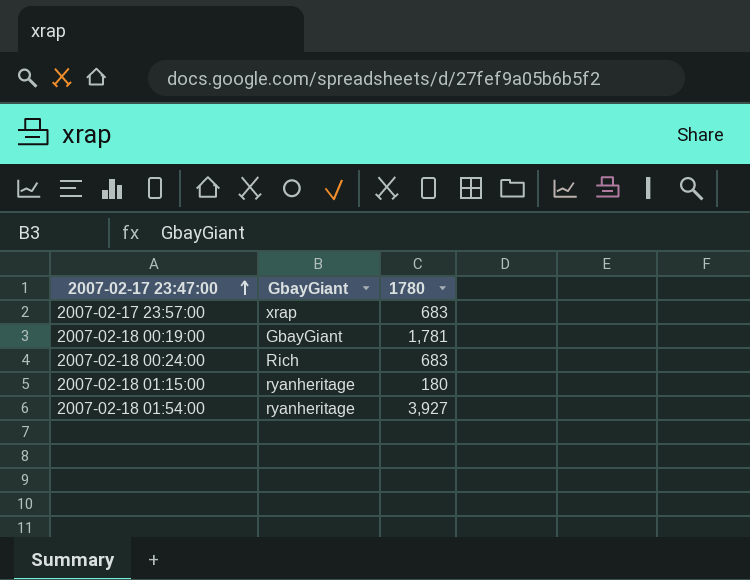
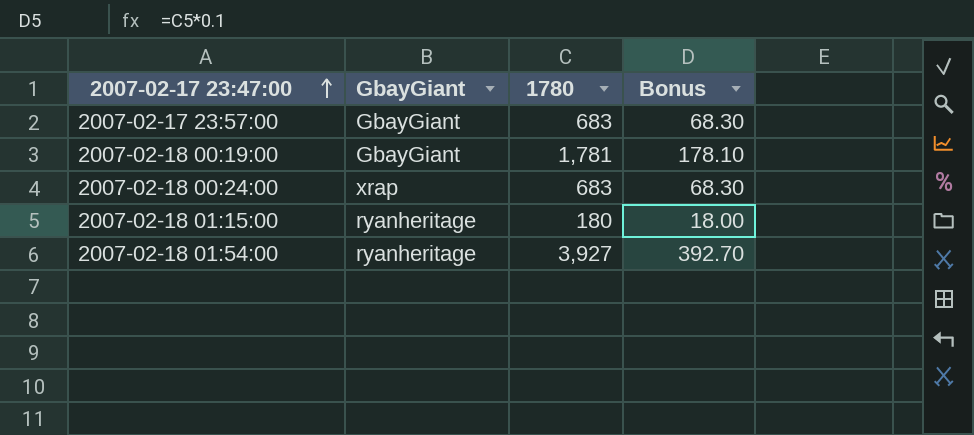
column Bonus | formula: none -> [1780] * 0.1
2007-02-17 23:57:00 | GbayGiant: xrap -> GbayGiant
2007-02-18 00:24:00 | GbayGiant: Rich -> xrap

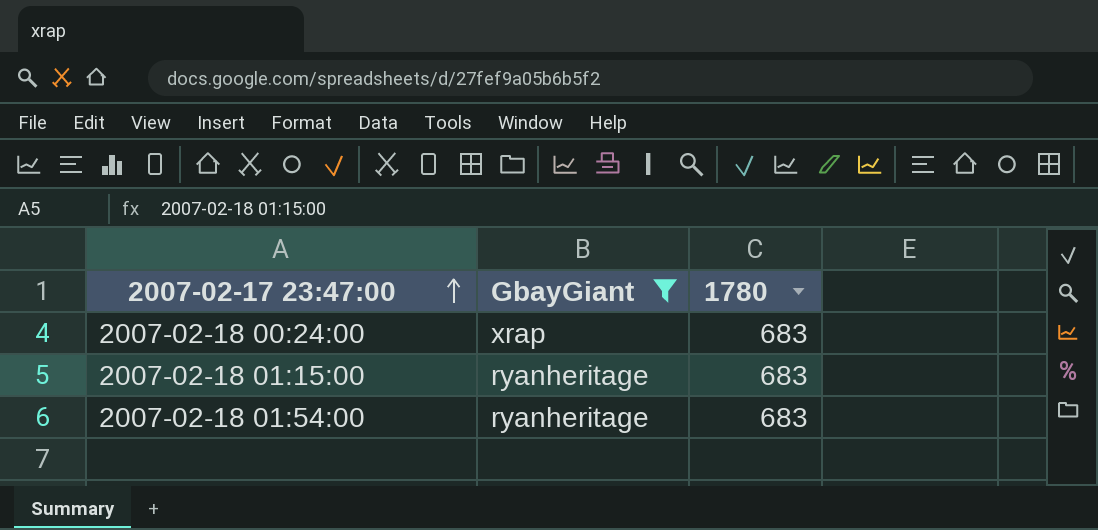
filter: none -> GbayGiant != GbayGiant
column Bonus | formula: [1780] * 0.1 -> none
2007-02-18 01:15:00 | 1780: 180 -> 683
2007-02-18 01:54:00 | 1780: 3,927 -> 683

